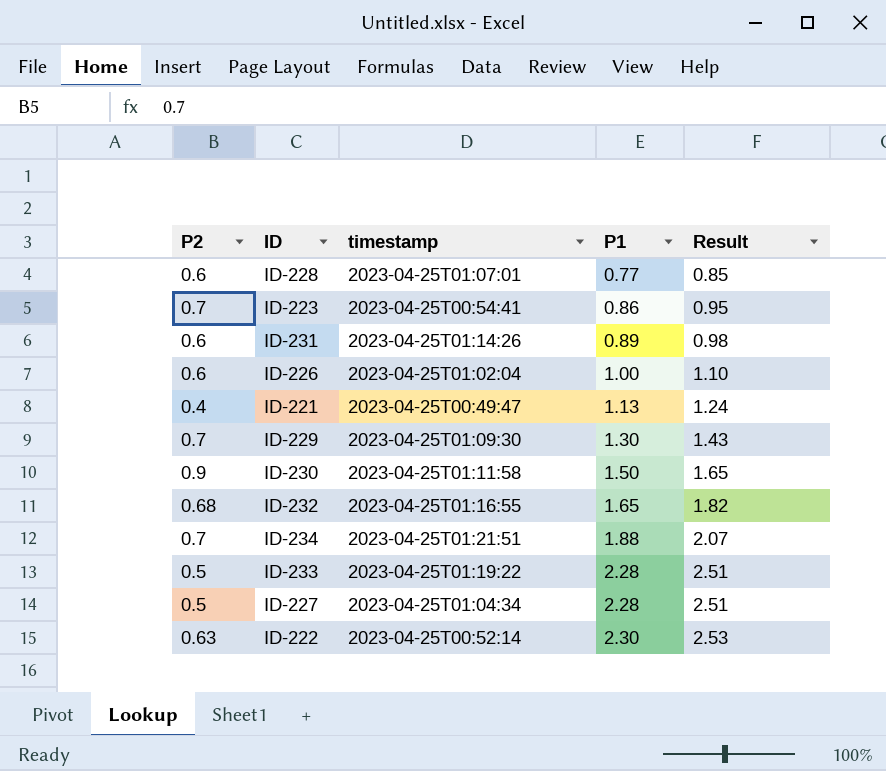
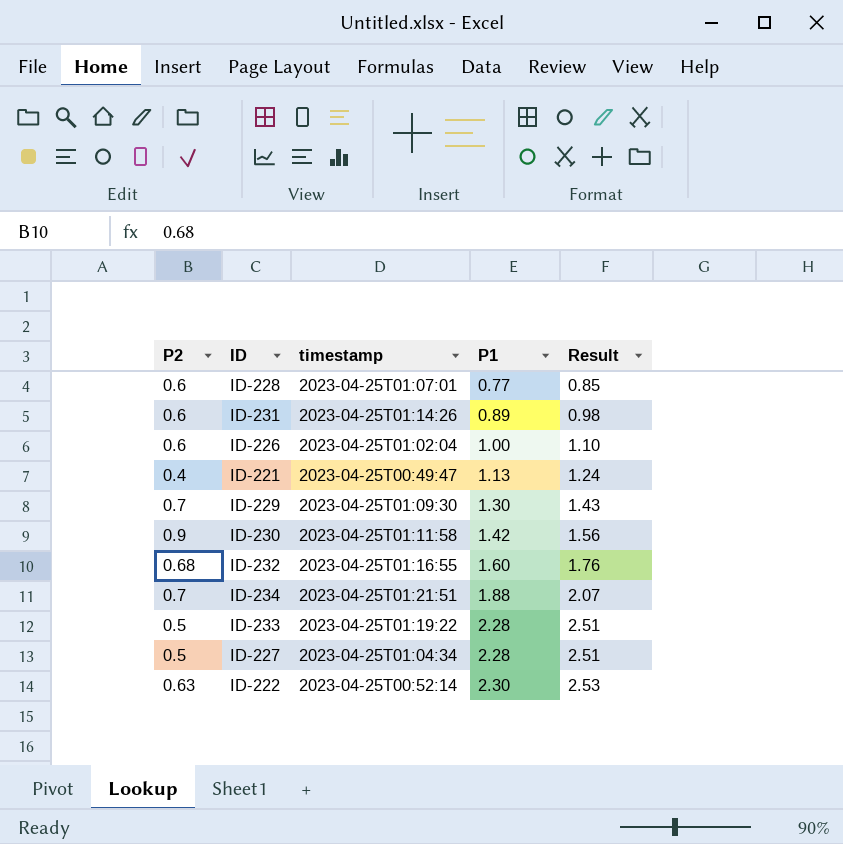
row ID-223: 0.7 | 2023-04-25T00:54:41 | 0.86 | 0.95 -> none
ID-230 | P1: 1.50 -> 1.42
ID-230 | Result: 1.65 -> 1.56
ID-232 | P1: 1.65 -> 1.60
ID-232 | Result: 1.82 -> 1.76

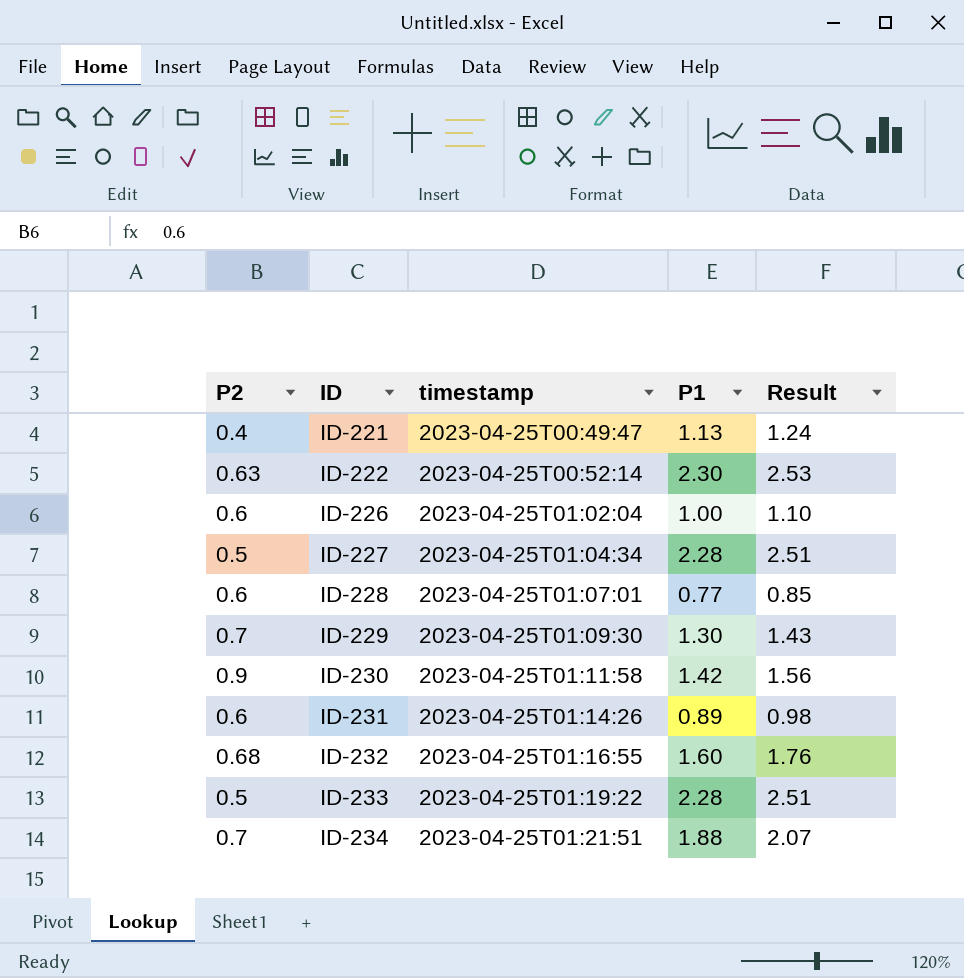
row order: P1 ascending -> ID ascending

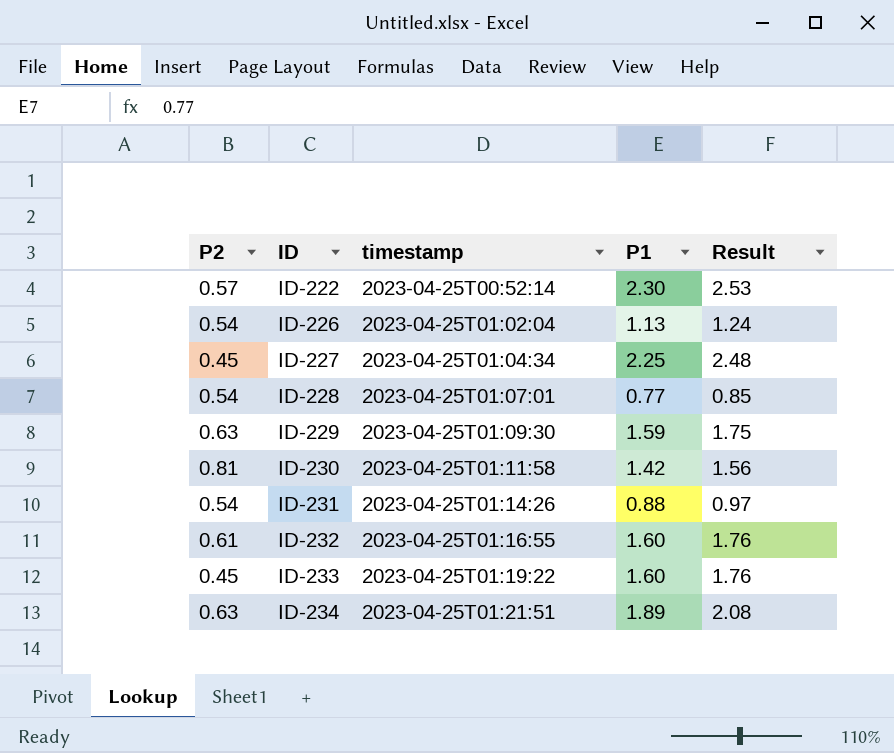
row ID-221: 0.4 | 2023-04-25T00:49:47 | 1.13 | 1.24 -> none
ID-222 | P2: 0.63 -> 0.57
ID-226 | P2: 0.6 -> 0.54
ID-226 | P1: 1.00 -> 1.13
ID-226 | Result: 1.10 -> 1.24
ID-227 | P2: 0.5 -> 0.45
ID-227 | P1: 2.28 -> 2.25
ID-227 | Result: 2.51 -> 2.48
ID-228 | P2: 0.6 -> 0.54
ID-229 | P2: 0.7 -> 0.63
ID-229 | P1: 1.30 -> 1.59
ID-229 | Result: 1.43 -> 1.75
ID-230 | P2: 0.9 -> 0.81
ID-231 | P2: 0.6 -> 0.54
ID-231 | P1: 0.89 -> 0.88
ID-231 | Result: 0.98 -> 0.97
ID-232 | P2: 0.68 -> 0.61
ID-233 | P2: 0.5 -> 0.45
ID-233 | P1: 2.28 -> 1.60
ID-233 | Result: 2.51 -> 1.76
ID-234 | P2: 0.7 -> 0.63
ID-234 | P1: 1.88 -> 1.89
ID-234 | Result: 2.07 -> 2.08

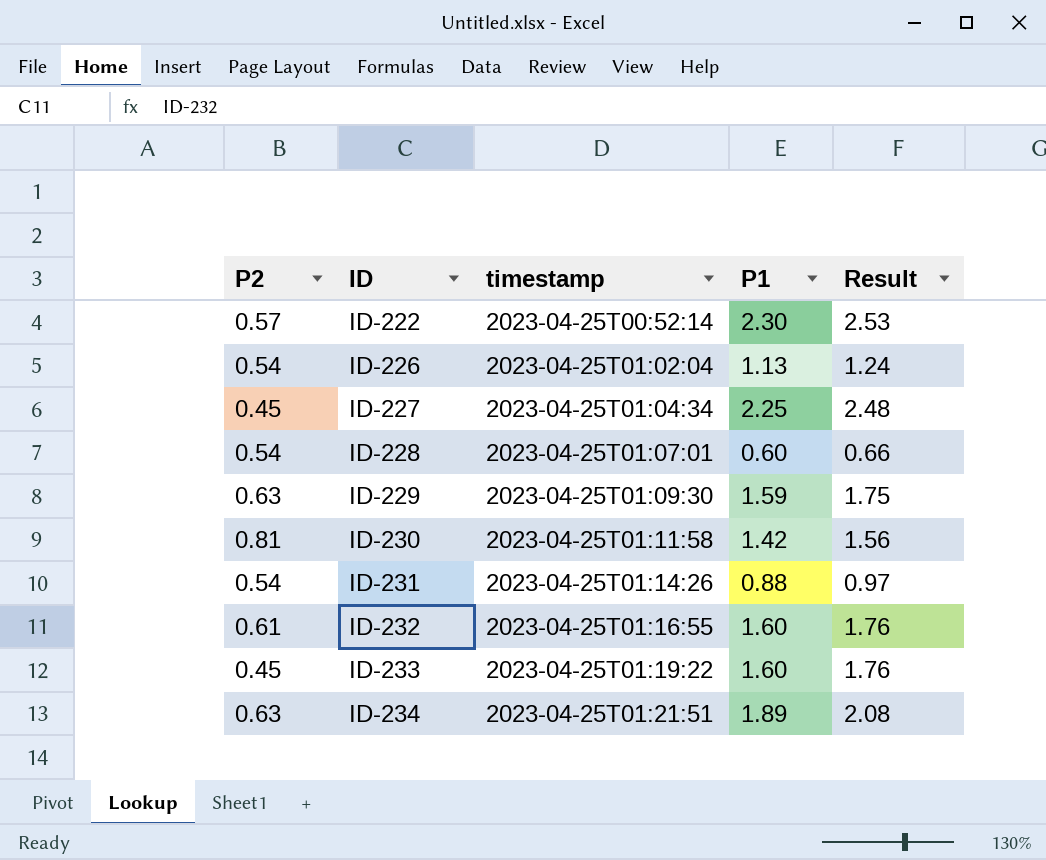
ID-228 | P1: 0.77 -> 0.60
ID-228 | Result: 0.85 -> 0.66

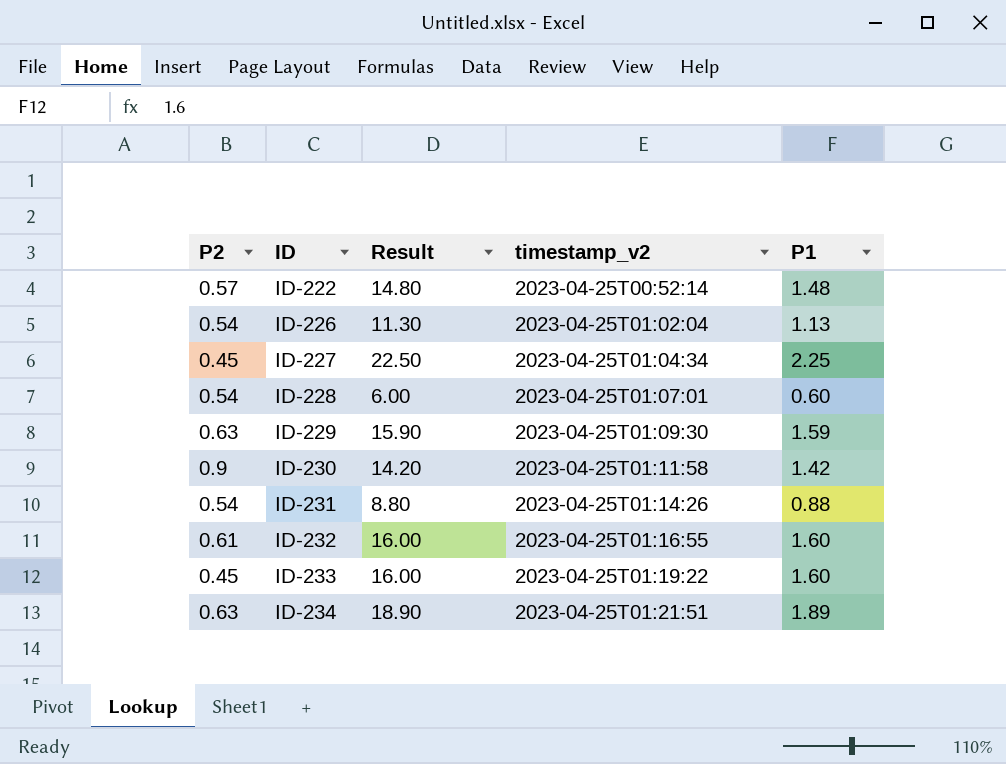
column Result | formula: [P1] * 1.1 -> [P1] * 10
column Result | position: 5 -> 3
column name: timestamp -> timestamp_v2
ID-222 | P1: 2.30 -> 1.48
ID-230 | P2: 0.81 -> 0.9

